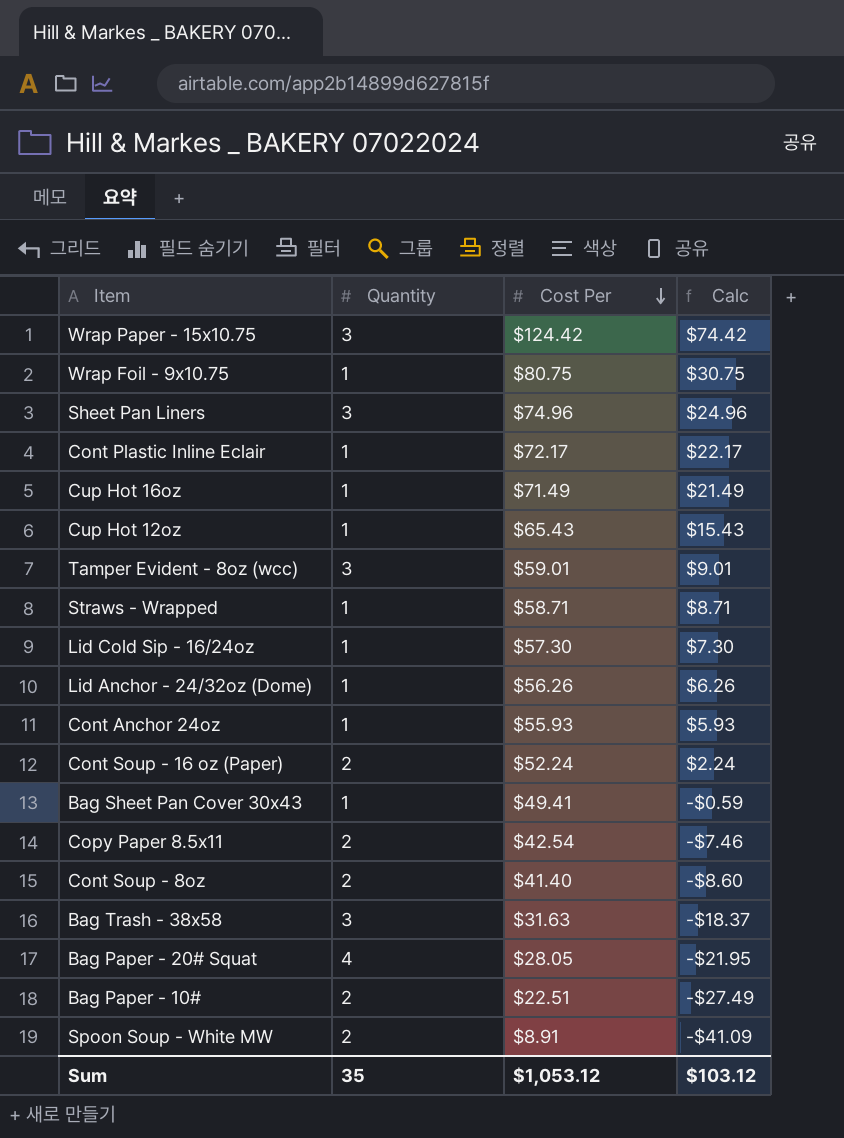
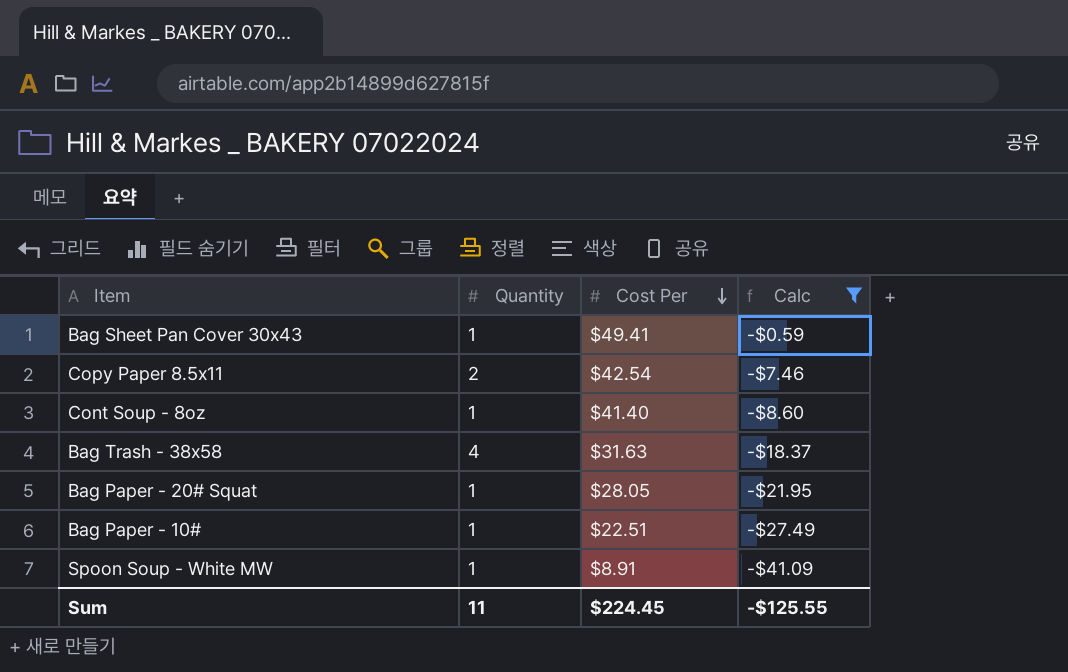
filter: none -> Calc <= -$0.59
Cont Soup - 8oz | Quantity: 2 -> 1
Bag Trash - 38x58 | Quantity: 3 -> 4
Bag Paper - 20# Squat | Quantity: 4 -> 1
Bag Paper - 10# | Quantity: 2 -> 1
Spoon Soup - White MW | Quantity: 2 -> 1
Sum | Quantity: 35 -> 11
Sum | Cost Per: $1,053.12 -> $224.45
Sum | Calc: $103.12 -> -$125.55

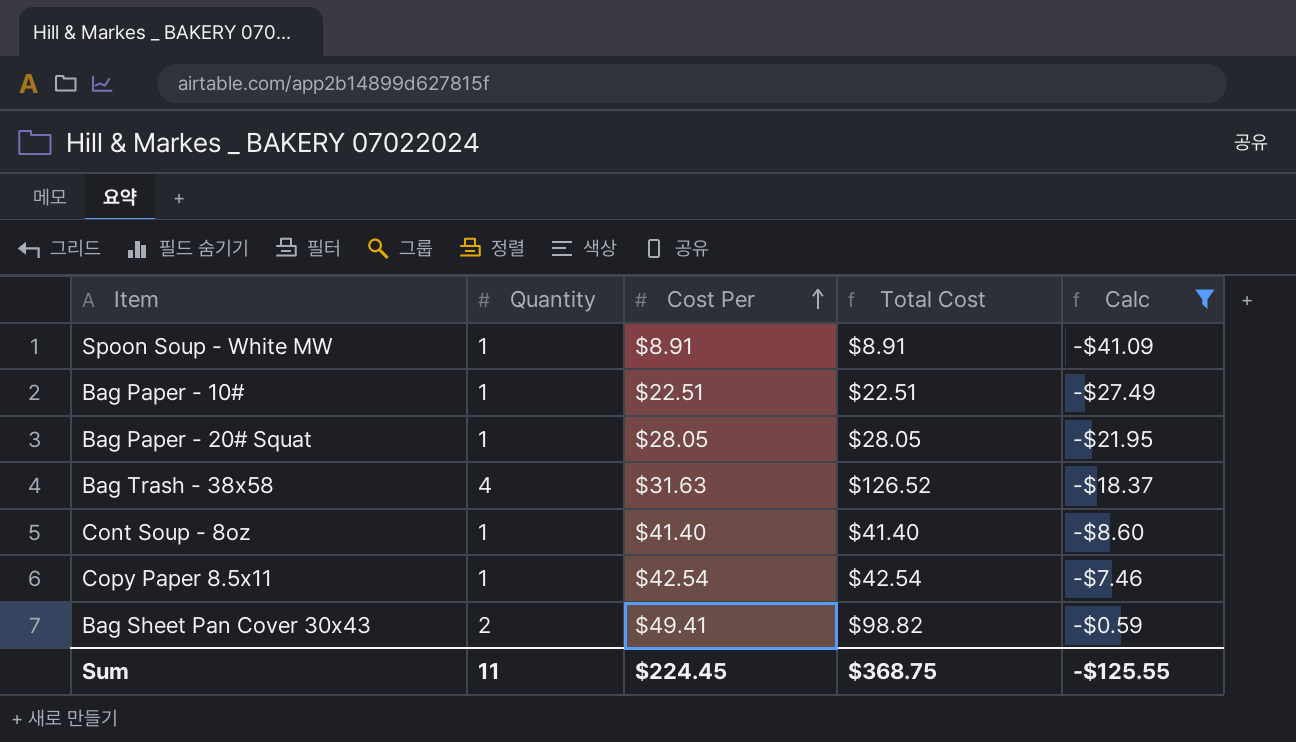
row order: Cost Per descending -> Cost Per ascending
column Total Cost | formula: none -> [Quantity] * [Cost Per]
Copy Paper 8.5x11 | Quantity: 2 -> 1
Bag Sheet Pan Cover 30x43 | Quantity: 1 -> 2

